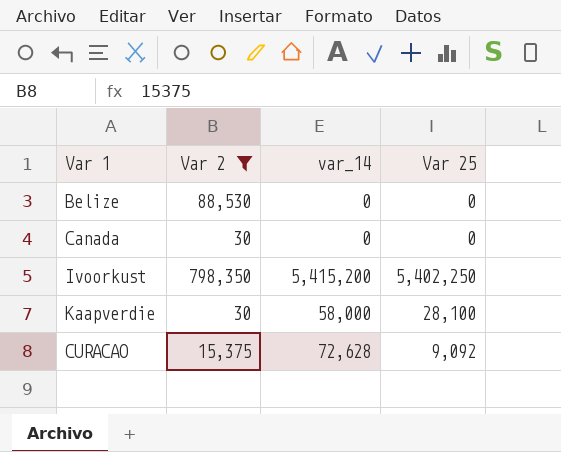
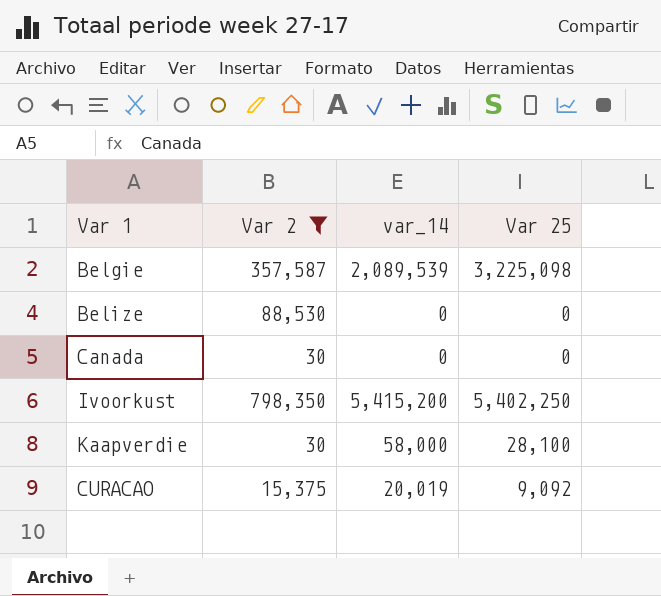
row Belgie: none -> 357,587 | 2,089,539 | 3,225,098
CURACAO | var_14: 72,628 -> 20,019

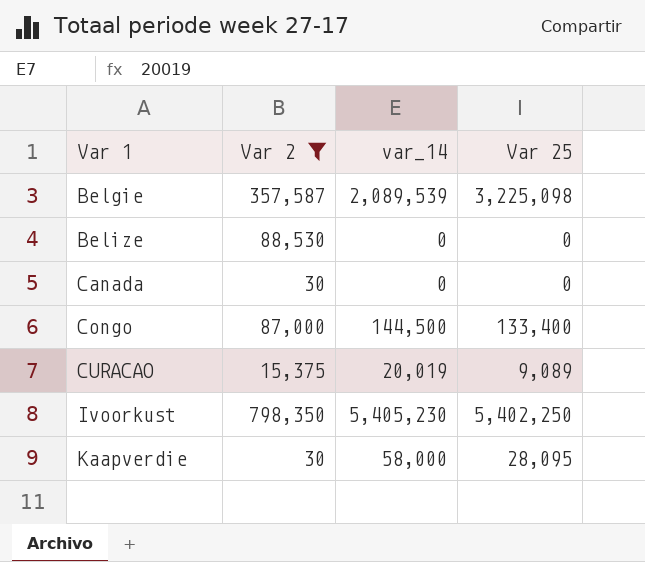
row order: none -> Var 1 ascending
row Congo: none -> 87,000 | 144,500 | 133,400
CURACAO | Var 25: 9,092 -> 9,089
Ivoorkust | var_14: 5,415,200 -> 5,405,230
Kaapverdie | Var 25: 28,100 -> 28,095

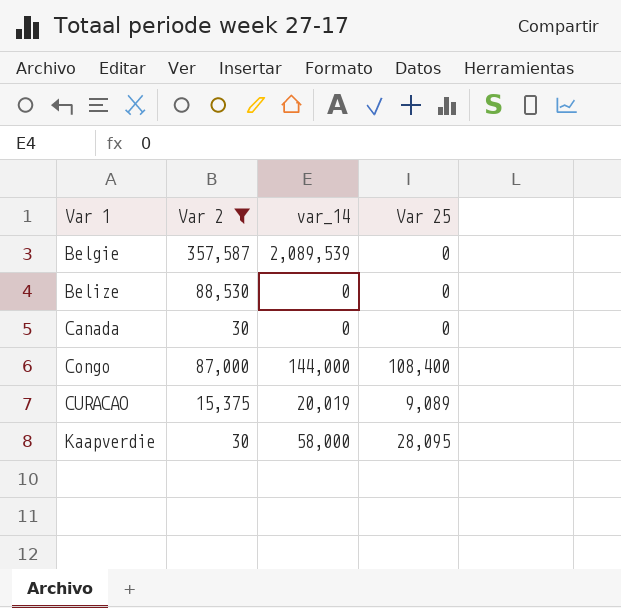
row Ivoorkust: 798,350 | 5,405,230 | 5,402,250 -> none
Belgie | Var 25: 3,225,098 -> 0
Congo | var_14: 144,500 -> 144,000
Congo | Var 25: 133,400 -> 108,400

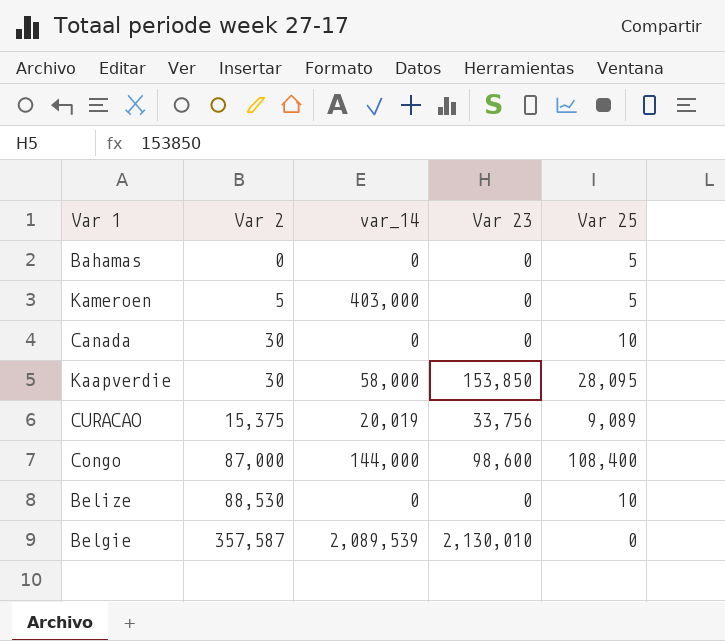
filter: Var 2 >= 30 -> none
row order: Var 1 ascending -> Var 2 ascending
column Var 23 | position: none -> 4
Canada | Var 25: 0 -> 10
Belize | Var 25: 0 -> 10

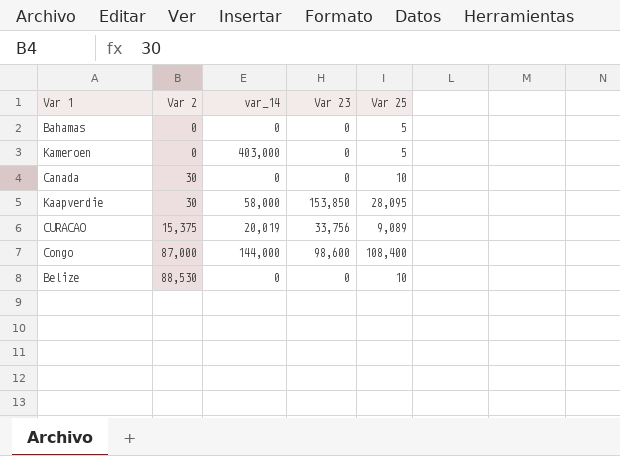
row Belgie: 357,587 | 2,089,539 | 2,130,010 | 0 -> none
Kameroen | Var 2: 5 -> 0

